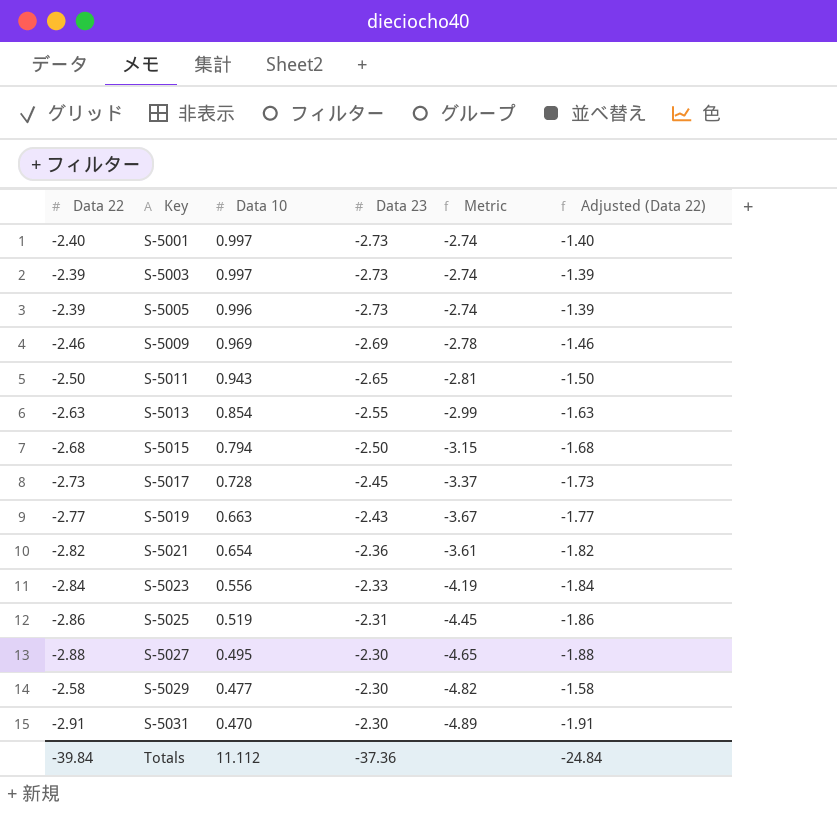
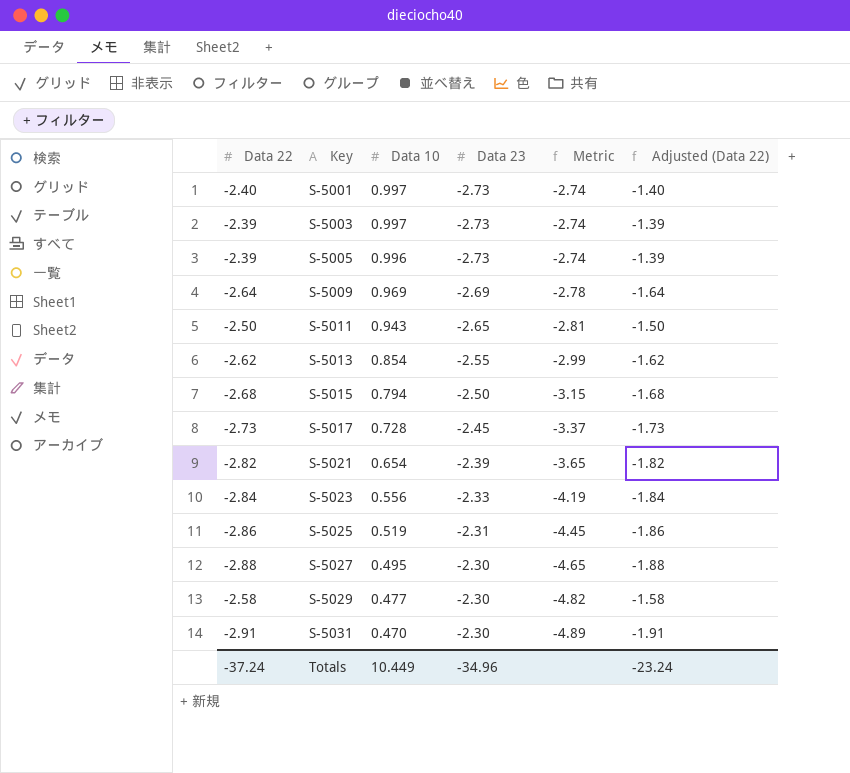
row S-5019: -2.77 | 0.663 | -2.43 | -3.67 | -1.77 -> none
S-5009 | Data 22: -2.46 -> -2.64
S-5009 | Adjusted (Data 22): -1.46 -> -1.64
S-5013 | Data 22: -2.63 -> -2.62
S-5013 | Adjusted (Data 22): -1.63 -> -1.62
S-5021 | Data 23: -2.36 -> -2.39
S-5021 | Metric: -3.61 -> -3.65
Totals | Data 22: -39.84 -> -37.24
Totals | Data 10: 11.112 -> 10.449
Totals | Data 23: -37.36 -> -34.96
Totals | Adjusted (Data 22): -24.84 -> -23.24

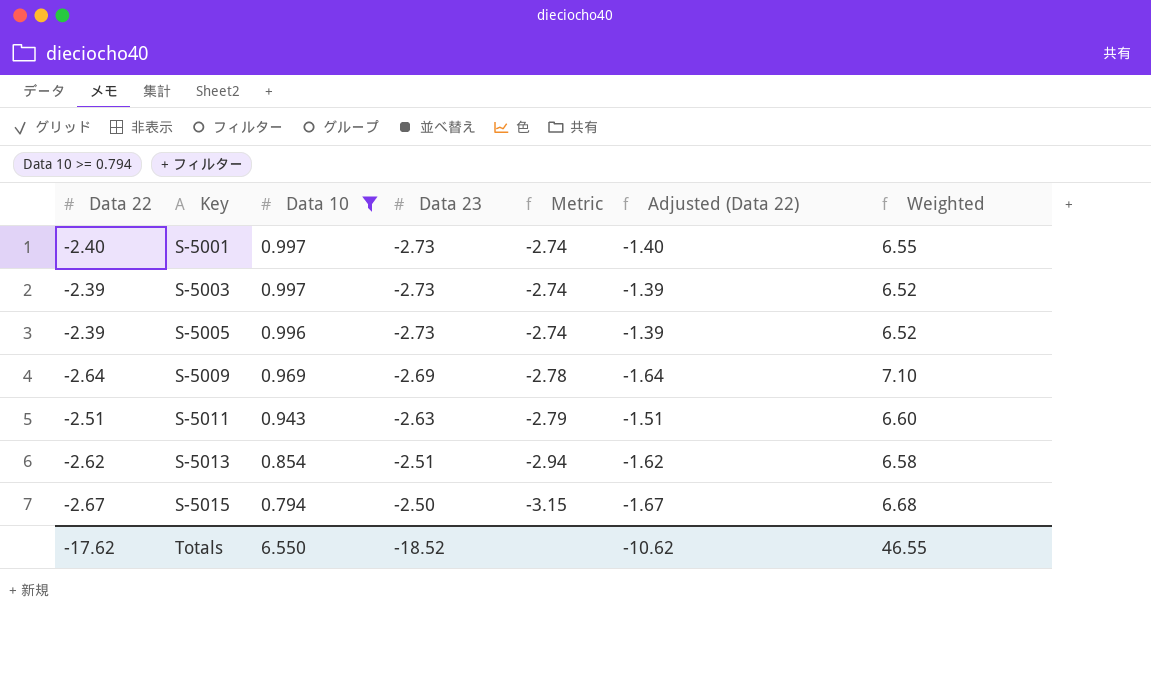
filter: none -> Data 10 >= 0.794
column Weighted | formula: none -> [Data 22] * [Data 23]
S-5011 | Data 22: -2.50 -> -2.51
S-5011 | Data 23: -2.65 -> -2.63
S-5011 | Metric: -2.81 -> -2.79
S-5011 | Adjusted (Data 22): -1.50 -> -1.51
S-5013 | Data 23: -2.55 -> -2.51
S-5013 | Metric: -2.99 -> -2.94
S-5015 | Data 22: -2.68 -> -2.67
S-5015 | Adjusted (Data 22): -1.68 -> -1.67
Totals | Data 22: -37.24 -> -17.62
Totals | Data 10: 10.449 -> 6.550
Totals | Data 23: -34.96 -> -18.52
Totals | Adjusted (Data 22): -23.24 -> -10.62

